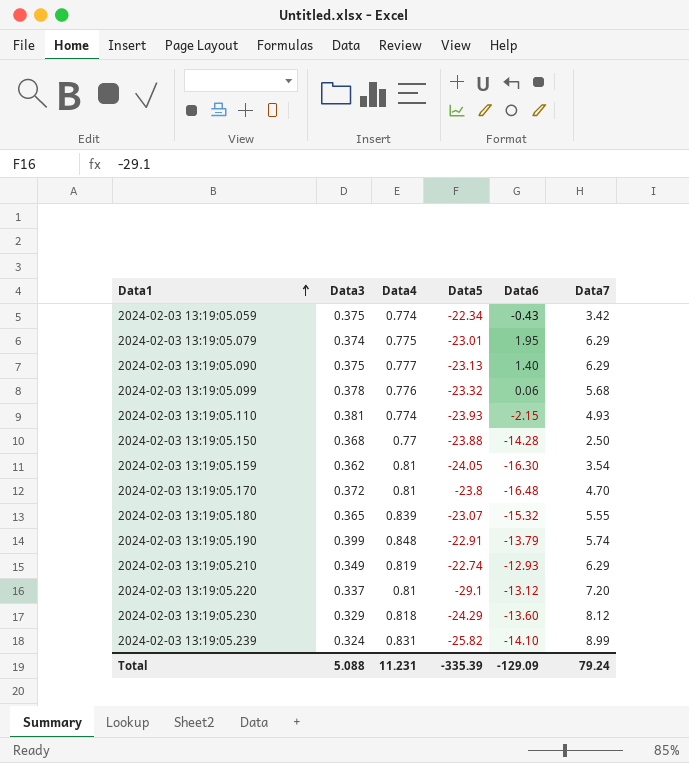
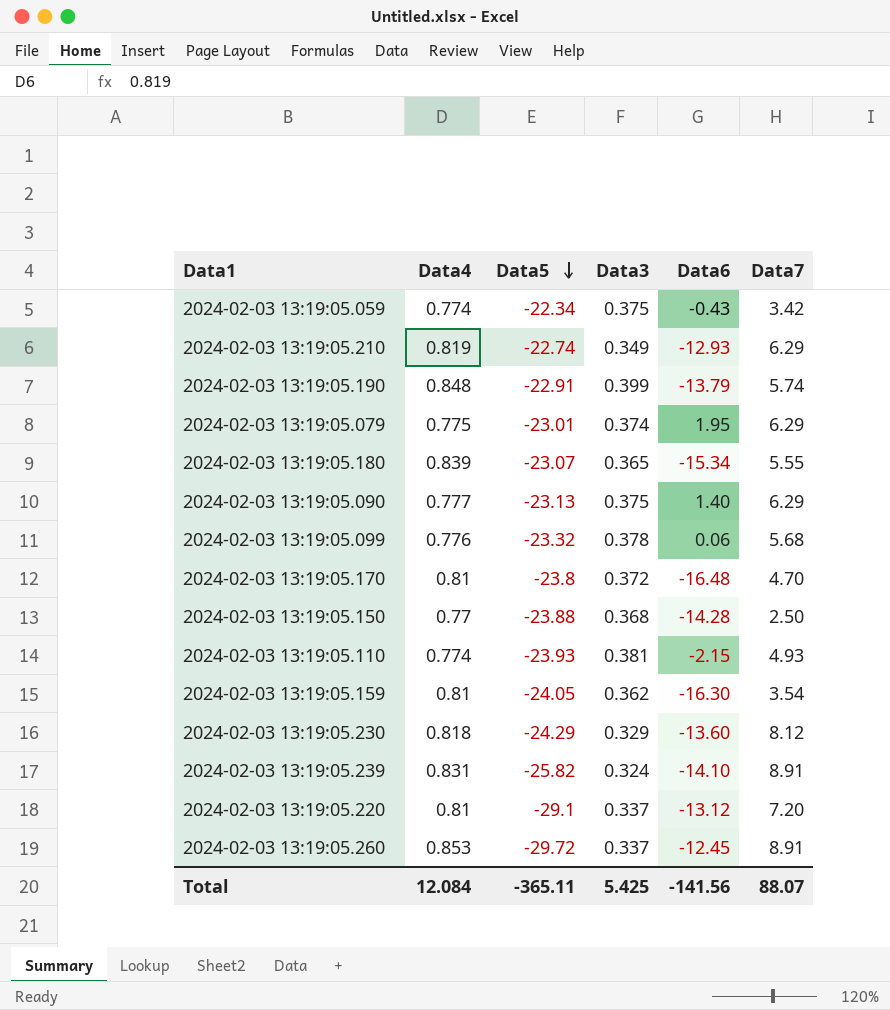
row order: Data1 ascending -> Data5 descending
column Data3 | position: 2 -> 4
2024-02-03 13:19:05.180 | Data6: -15.32 -> -15.34
2024-02-03 13:19:05.239 | Data7: 8.99 -> 8.91
row 2024-02-03 13:19:05.260: none -> 0.853 | -29.72 | 0.337 | -12.45 | 8.91
Total | Data4: 11.231 -> 12.084
Total | Data5: -335.39 -> -365.11
Total | Data3: 5.088 -> 5.425
Total | Data6: -129.09 -> -141.56
Total | Data7: 79.24 -> 88.07

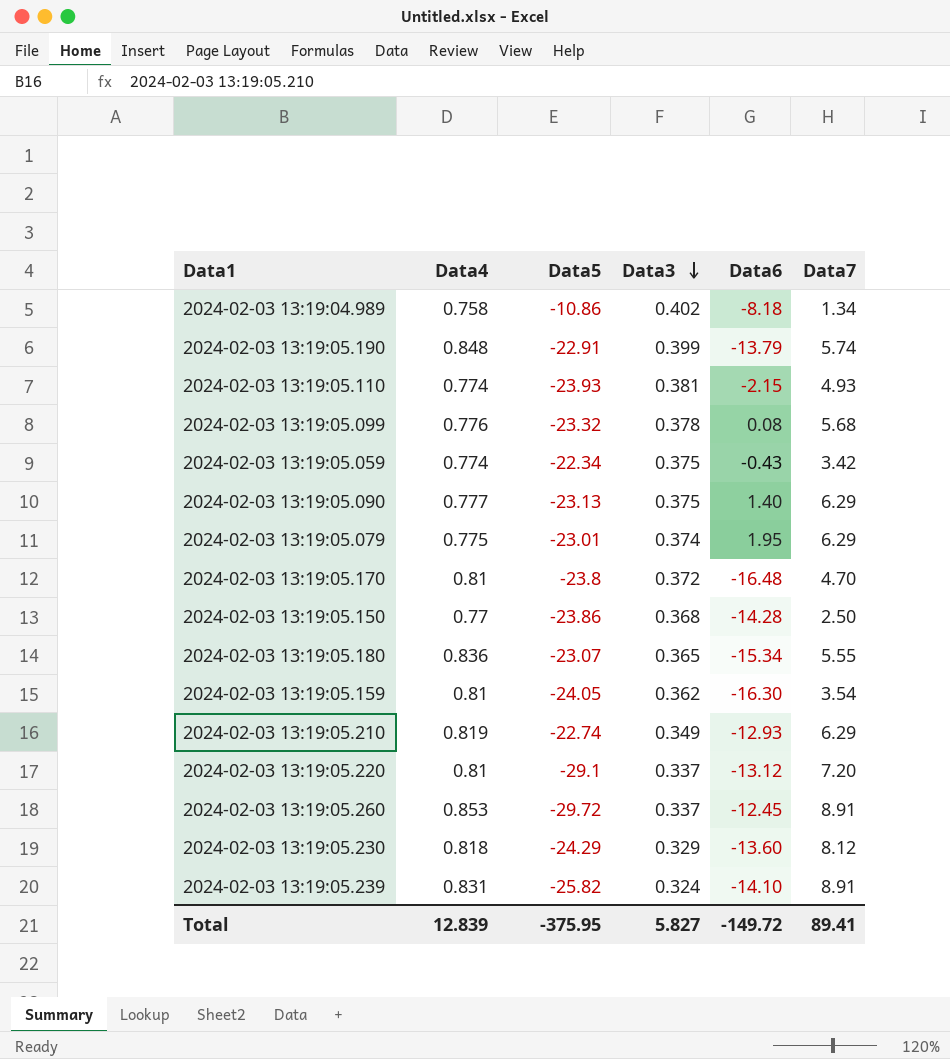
row order: Data5 descending -> Data3 descending
row 2024-02-03 13:19:04.989: none -> 0.758 | -10.86 | 0.402 | -8.18 | 1.34
2024-02-03 13:19:05.099 | Data6: 0.06 -> 0.08
2024-02-03 13:19:05.150 | Data5: -23.88 -> -23.86
2024-02-03 13:19:05.180 | Data4: 0.839 -> 0.836
Total | Data4: 12.084 -> 12.839
Total | Data5: -365.11 -> -375.95
Total | Data3: 5.425 -> 5.827
Total | Data6: -141.56 -> -149.72
Total | Data7: 88.07 -> 89.41

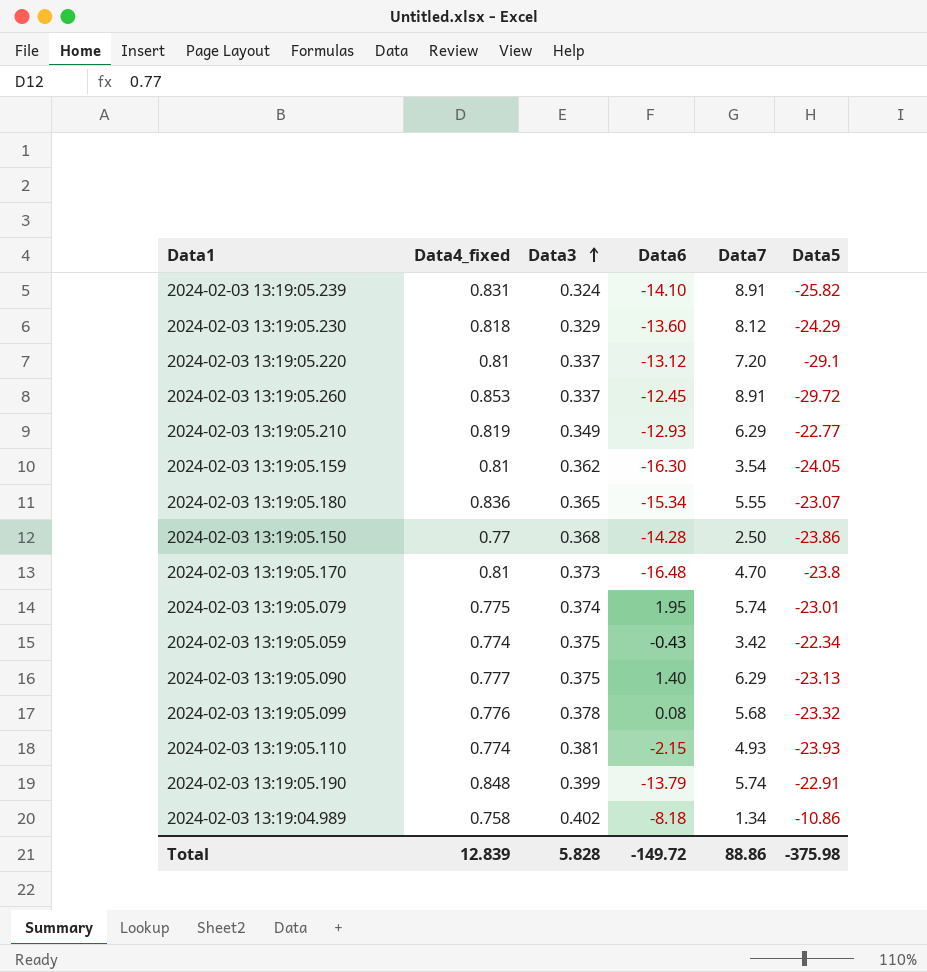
row order: Data3 descending -> Data3 ascending
column name: Data4 -> Data4_fixed
column Data5 | position: 3 -> 6
2024-02-03 13:19:05.210 | Data5: -22.74 -> -22.77
2024-02-03 13:19:05.170 | Data3: 0.372 -> 0.373
2024-02-03 13:19:05.079 | Data7: 6.29 -> 5.74
Total | Data3: 5.827 -> 5.828
Total | Data7: 89.41 -> 88.86
Total | Data5: -375.95 -> -375.98

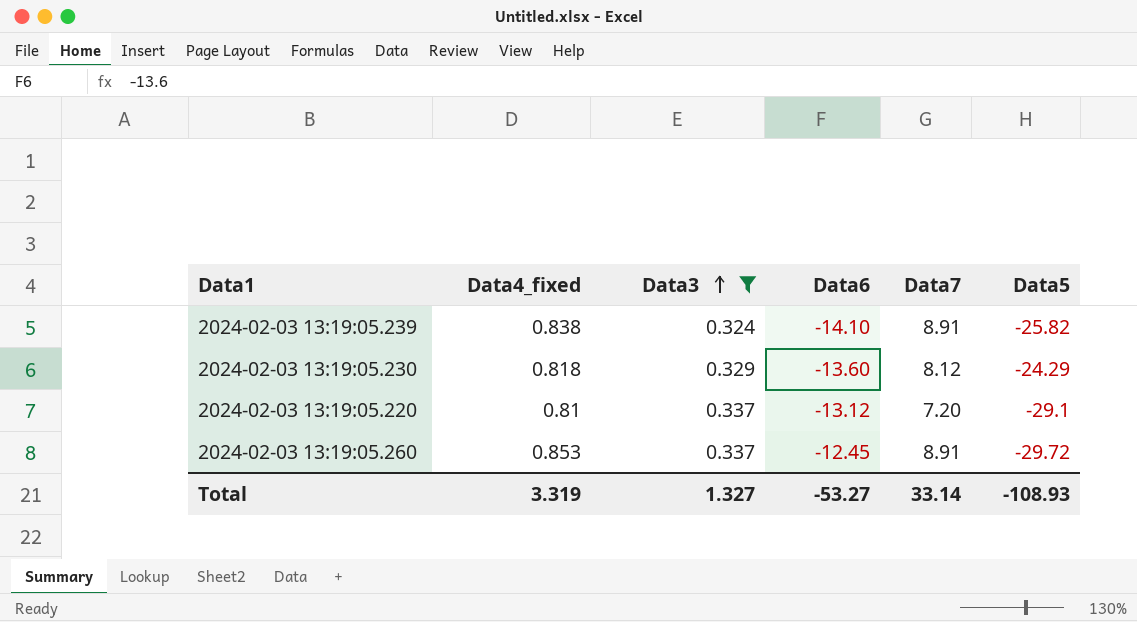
filter: none -> Data3 <= 0.337
2024-02-03 13:19:05.239 | Data4_fixed: 0.831 -> 0.838
Total | Data4_fixed: 12.839 -> 3.319
Total | Data3: 5.828 -> 1.327
Total | Data6: -149.72 -> -53.27
Total | Data7: 88.86 -> 33.14
Total | Data5: -375.98 -> -108.93

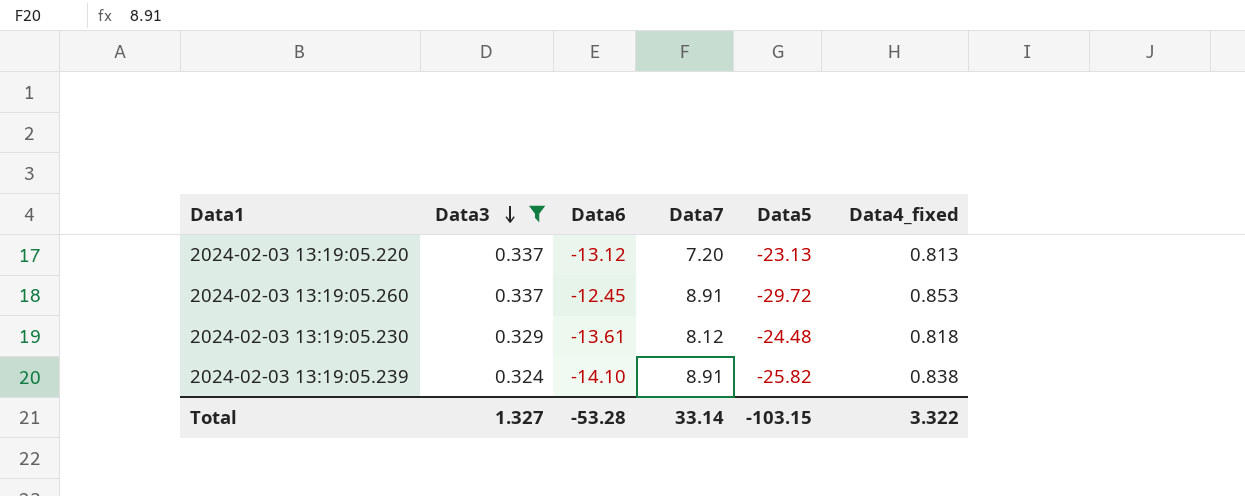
row order: Data3 ascending -> Data3 descending
column Data4_fixed | position: 2 -> 6
2024-02-03 13:19:05.220 | Data5: -29.1 -> -23.13
2024-02-03 13:19:05.220 | Data4_fixed: 0.81 -> 0.813
2024-02-03 13:19:05.230 | Data6: -13.60 -> -13.61
2024-02-03 13:19:05.230 | Data5: -24.29 -> -24.48
Total | Data6: -53.27 -> -53.28
Total | Data5: -108.93 -> -103.15
Total | Data4_fixed: 3.319 -> 3.322

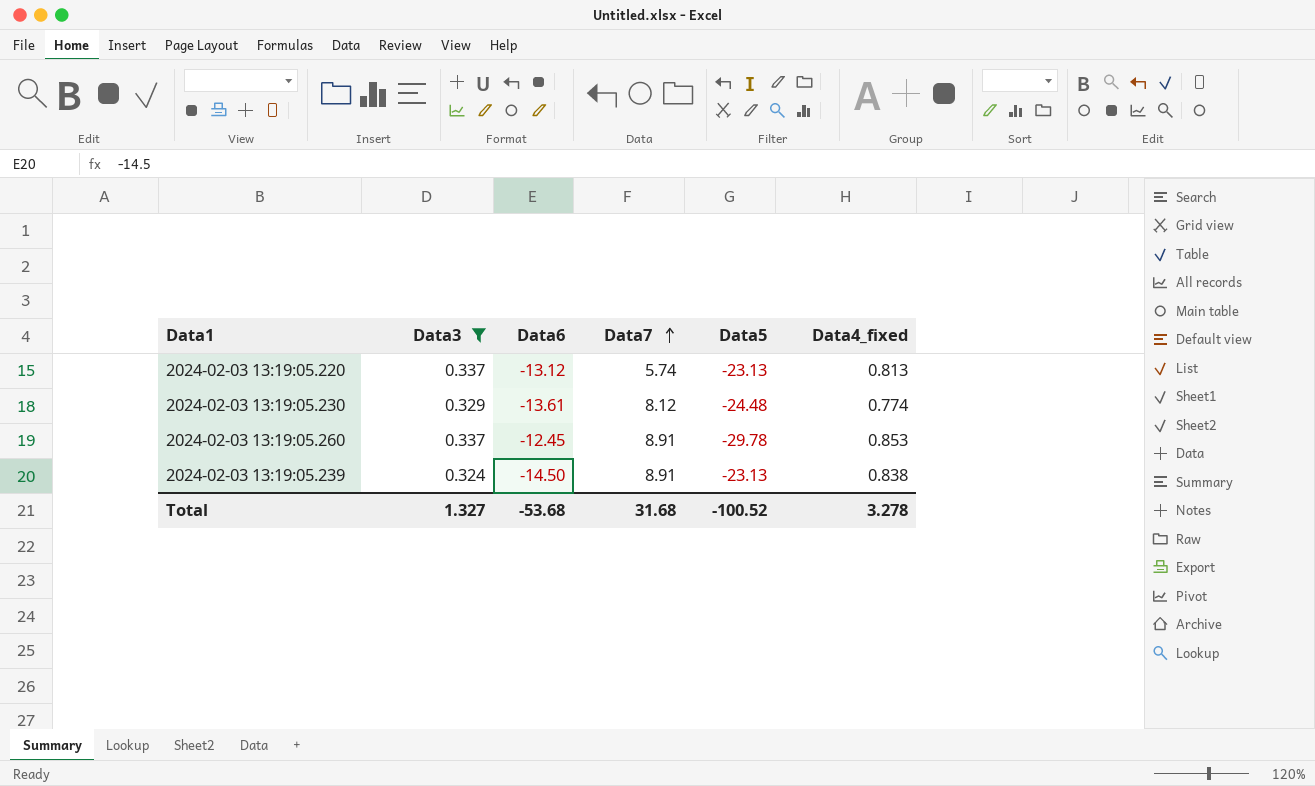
row order: Data3 descending -> Data7 ascending
2024-02-03 13:19:05.220 | Data7: 7.20 -> 5.74
2024-02-03 13:19:05.230 | Data4_fixed: 0.818 -> 0.774
2024-02-03 13:19:05.260 | Data5: -29.72 -> -29.78
2024-02-03 13:19:05.239 | Data6: -14.10 -> -14.50
2024-02-03 13:19:05.239 | Data5: -25.82 -> -23.13
Total | Data6: -53.28 -> -53.68
Total | Data7: 33.14 -> 31.68
Total | Data5: -103.15 -> -100.52
Total | Data4_fixed: 3.322 -> 3.278

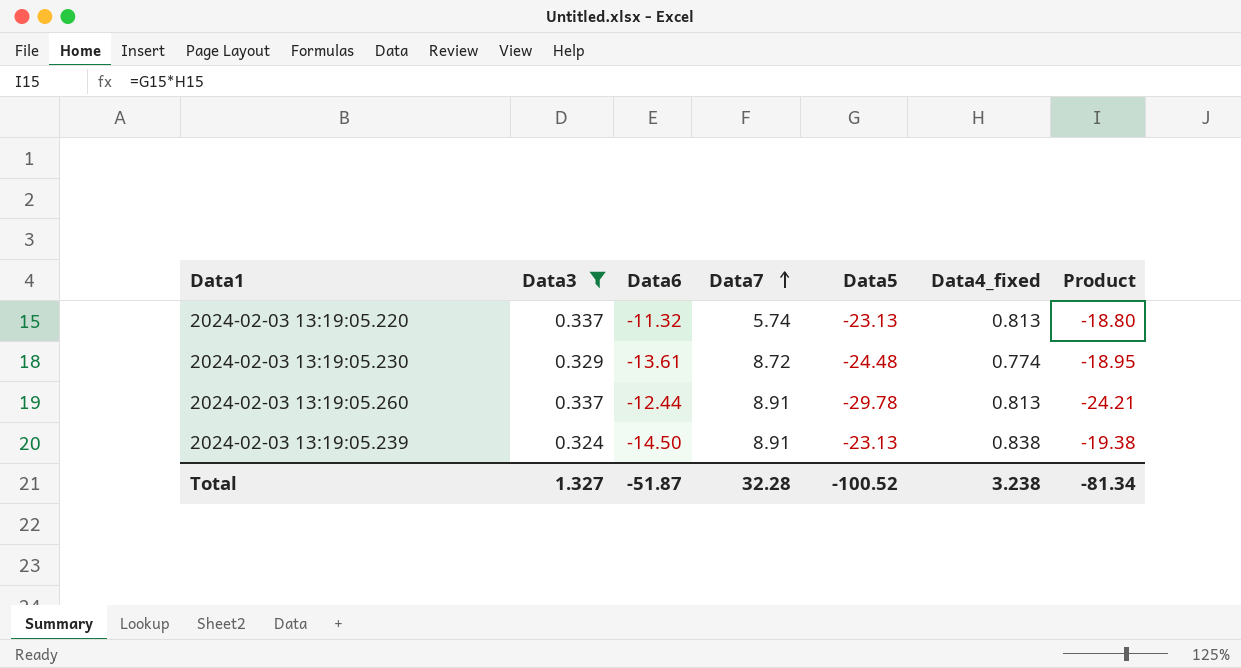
column Product | formula: none -> [Data5] * [Data4_fixed]
2024-02-03 13:19:05.220 | Data6: -13.12 -> -11.32
2024-02-03 13:19:05.230 | Data7: 8.12 -> 8.72
2024-02-03 13:19:05.260 | Data6: -12.45 -> -12.44
2024-02-03 13:19:05.260 | Data4_fixed: 0.853 -> 0.813
Total | Data6: -53.68 -> -51.87
Total | Data7: 31.68 -> 32.28
Total | Data4_fixed: 3.278 -> 3.238

